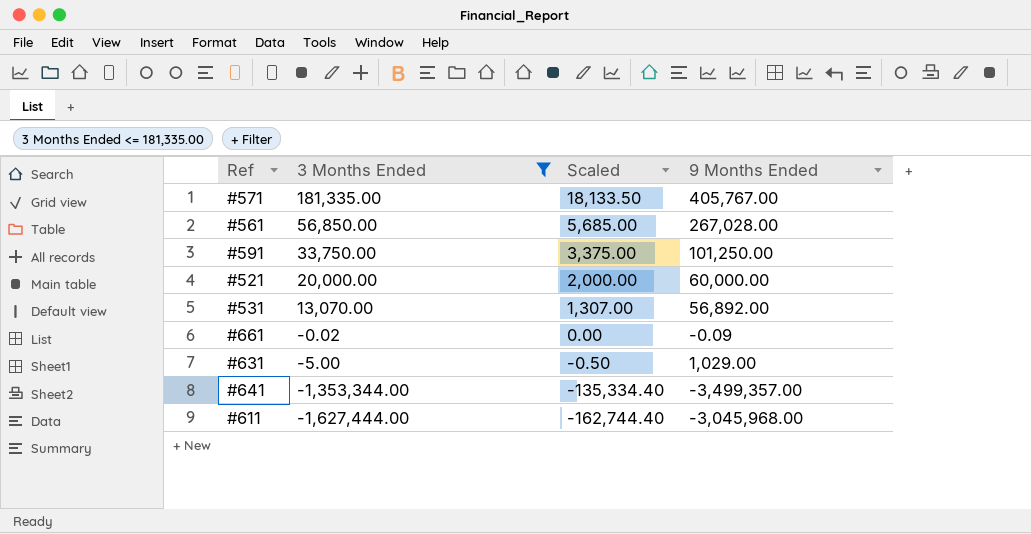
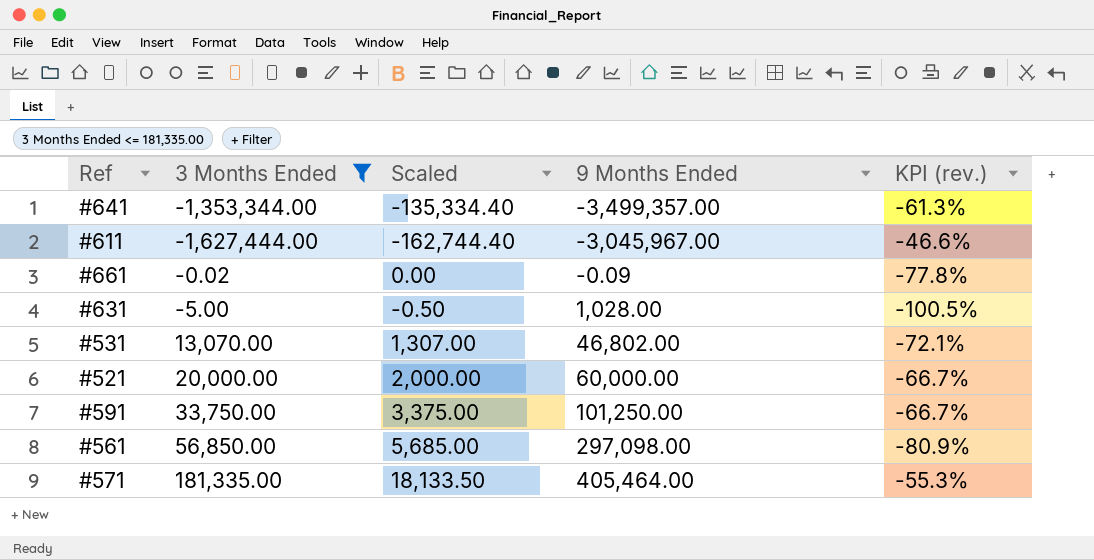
row order: 3 Months Ended descending -> 9 Months Ended ascending
column KPI (rev.) | formula: none -> ([3 Months Ended] - [9 Months Ended]) / [9 Months Ended]
#611 | 9 Months Ended: -3,045,968.00 -> -3,045,967.00
#631 | 9 Months Ended: 1,029.00 -> 1,028.00
#531 | 9 Months Ended: 56,892.00 -> 46,802.00
#561 | 9 Months Ended: 267,028.00 -> 297,098.00
#571 | 9 Months Ended: 405,767.00 -> 405,464.00

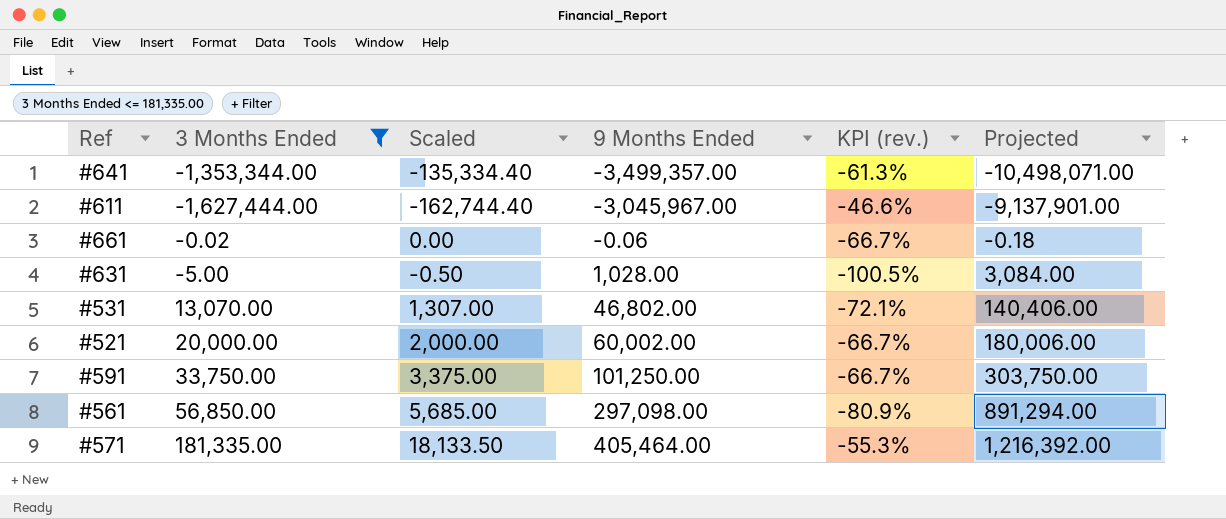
column Projected | formula: none -> [9 Months Ended] * 3
#661 | 9 Months Ended: -0.09 -> -0.06
#661 | KPI (rev.): -77.8% -> -66.7%
#521 | 9 Months Ended: 60,000.00 -> 60,002.00

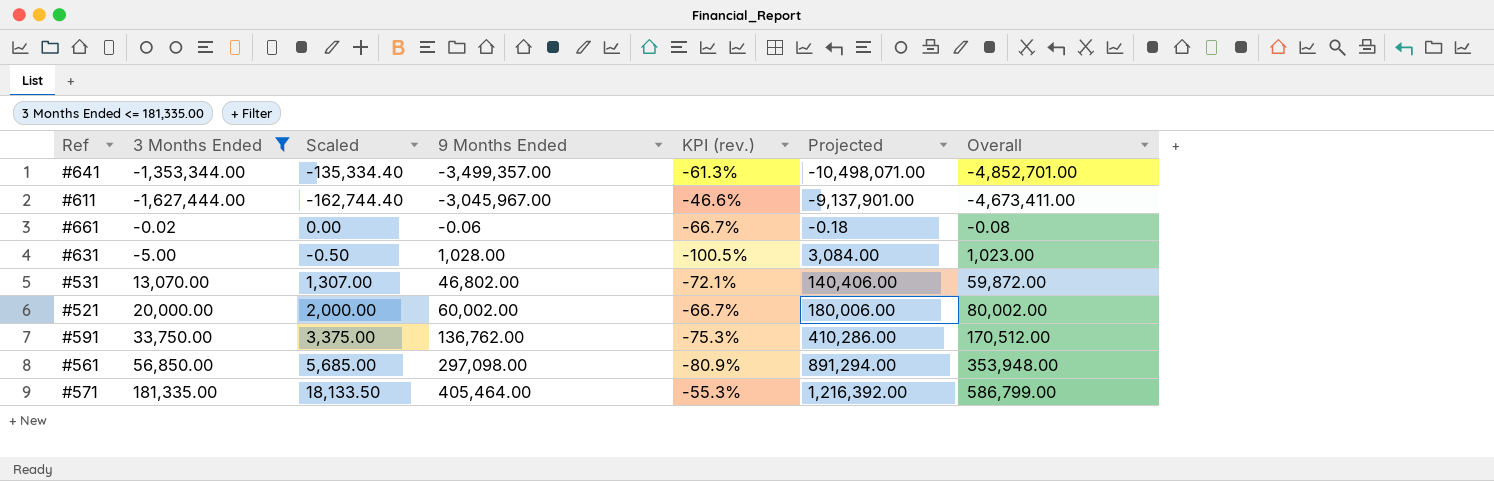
column Overall | formula: none -> [3 Months Ended] + [9 Months Ended]
#591 | 9 Months Ended: 101,250.00 -> 136,762.00
#591 | KPI (rev.): -66.7% -> -75.3%
#591 | Projected: 303,750.00 -> 410,286.00

